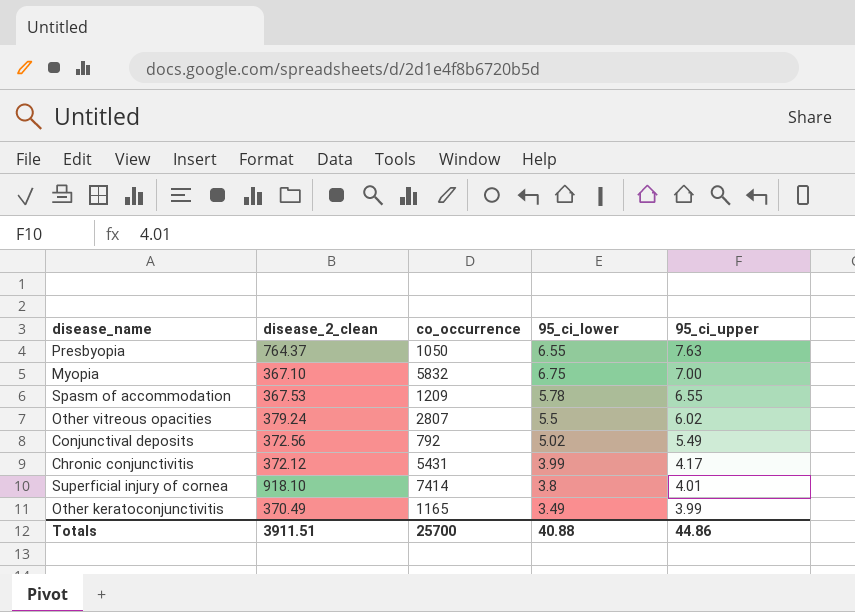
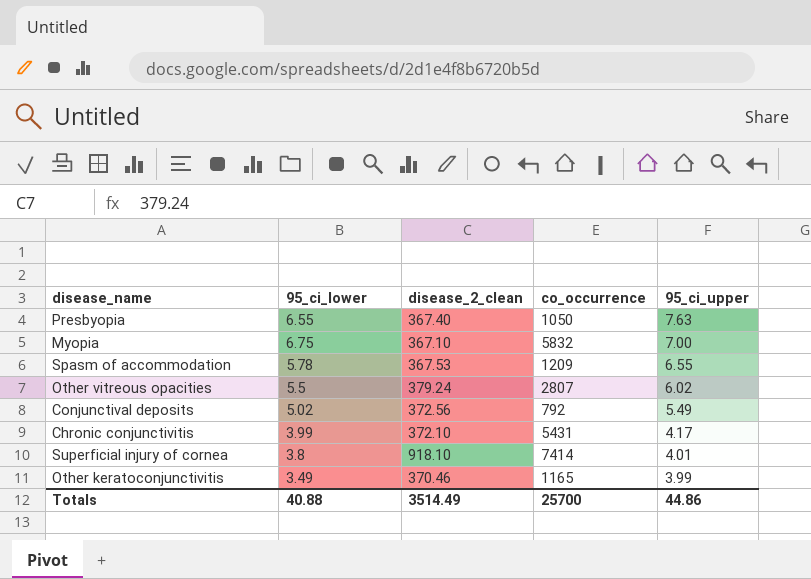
column 95_ci_lower | position: 4 -> 2
Presbyopia | disease_2_clean: 764.37 -> 367.40
Chronic conjunctivitis | disease_2_clean: 372.12 -> 372.10
Other keratoconjunctivitis | disease_2_clean: 370.49 -> 370.46
Totals | disease_2_clean: 3911.51 -> 3514.49

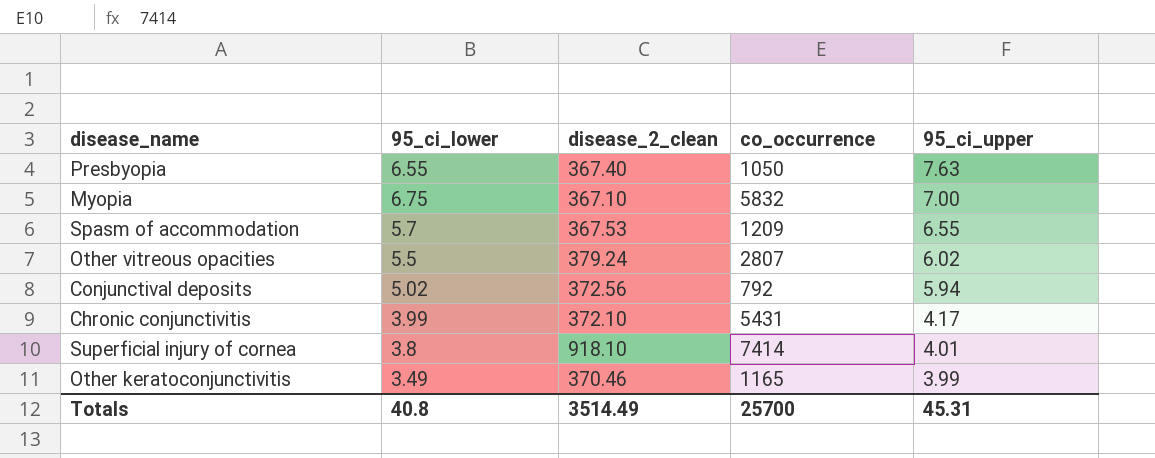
Spasm of accommodation | 95_ci_lower: 5.78 -> 5.7
Conjunctival deposits | 95_ci_upper: 5.49 -> 5.94
Totals | 95_ci_lower: 40.88 -> 40.8
Totals | 95_ci_upper: 44.86 -> 45.31

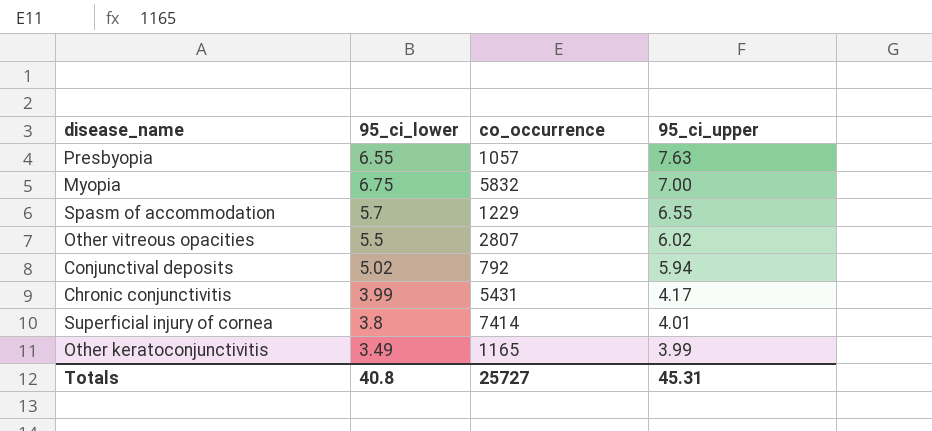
column disease_2_clean | position: 3 -> none
Presbyopia | co_occurrence: 1050 -> 1057
Spasm of accommodation | co_occurrence: 1209 -> 1229
Totals | co_occurrence: 25700 -> 25727

